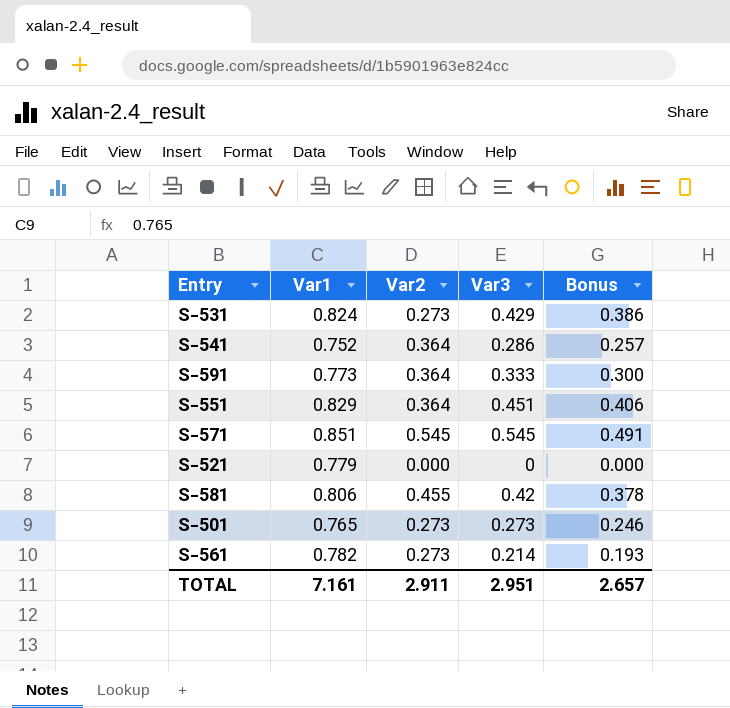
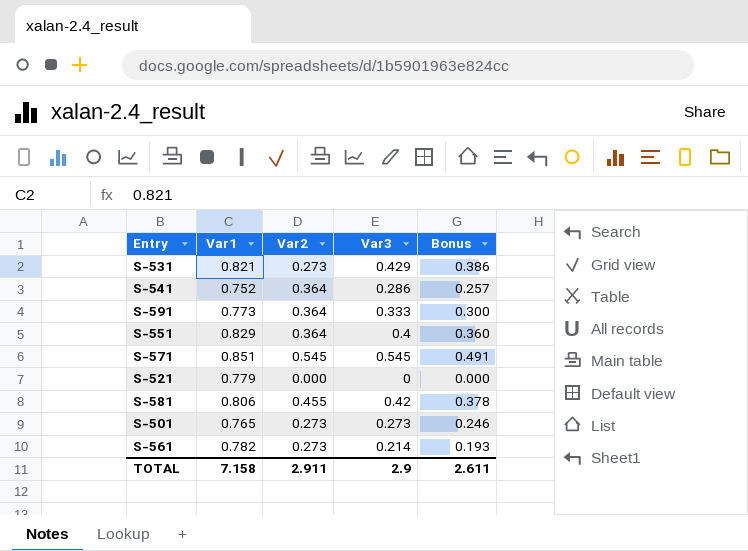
S-531 | Var1: 0.824 -> 0.821
S-551 | Var3: 0.451 -> 0.4
S-551 | Bonus: 0.406 -> 0.360
TOTAL | Var1: 7.161 -> 7.158
TOTAL | Var3: 2.951 -> 2.9
TOTAL | Bonus: 2.657 -> 2.611

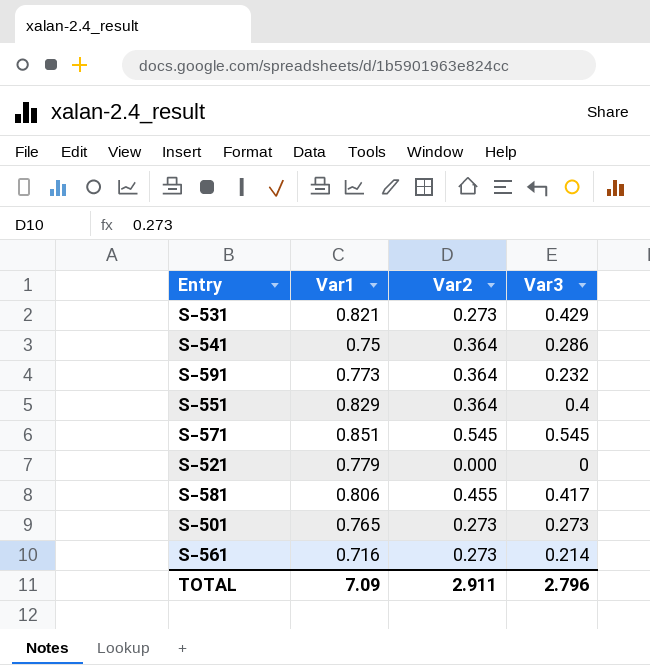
column Bonus | formula: [Var3] * 0.9 -> none
S-541 | Var1: 0.752 -> 0.75
S-591 | Var3: 0.333 -> 0.232
S-581 | Var3: 0.42 -> 0.417
S-561 | Var1: 0.782 -> 0.716
TOTAL | Var1: 7.158 -> 7.09
TOTAL | Var3: 2.9 -> 2.796

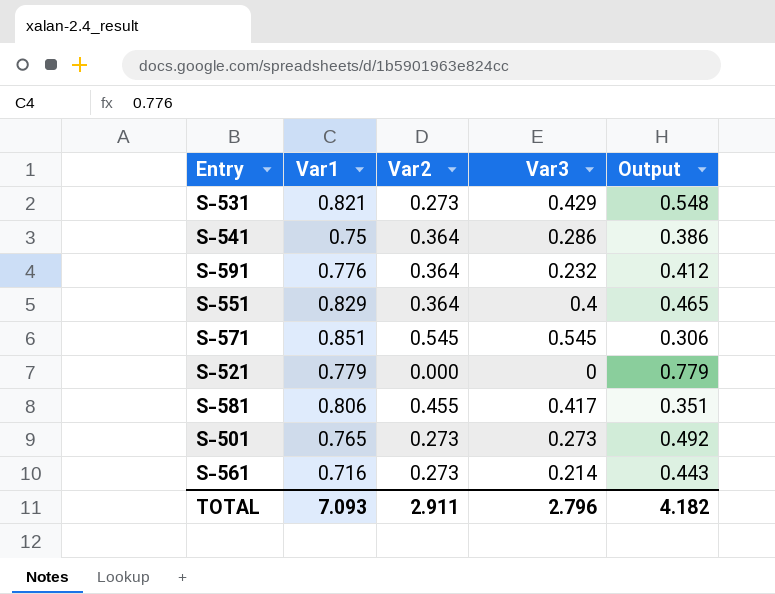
column Output | formula: none -> [Var1] - [Var2]
S-591 | Var1: 0.773 -> 0.776
TOTAL | Var1: 7.09 -> 7.093

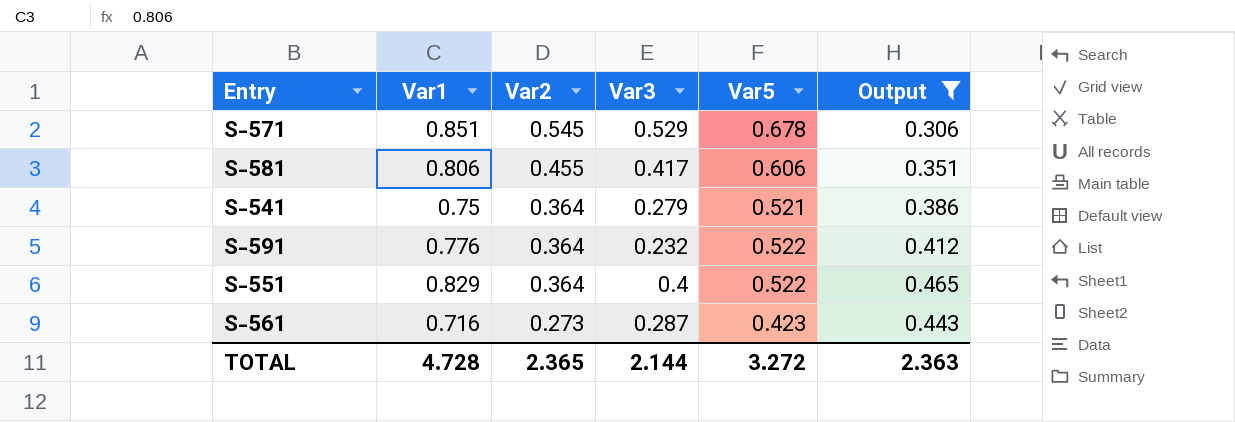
filter: none -> Output <= 0.465
row order: none -> Var2 descending
column Var5 | position: none -> 5
S-571 | Var3: 0.545 -> 0.529
S-541 | Var3: 0.286 -> 0.279
S-561 | Var3: 0.214 -> 0.287
TOTAL | Var1: 7.093 -> 4.728
TOTAL | Var2: 2.911 -> 2.365
TOTAL | Var3: 2.796 -> 2.144
TOTAL | Output: 4.182 -> 2.363

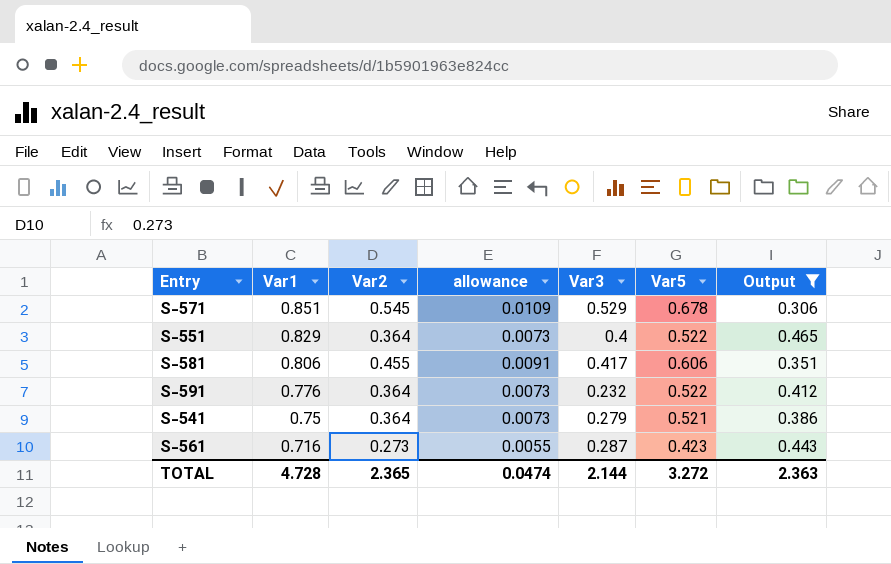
row order: Var2 descending -> Var1 descending
column allowance | formula: none -> [Var2] * 0.02

